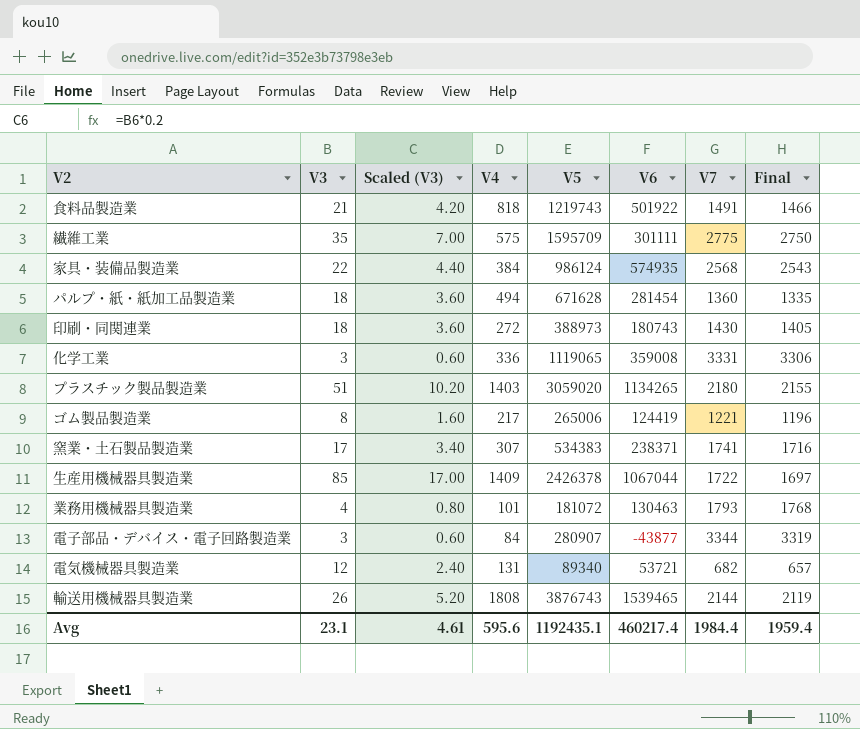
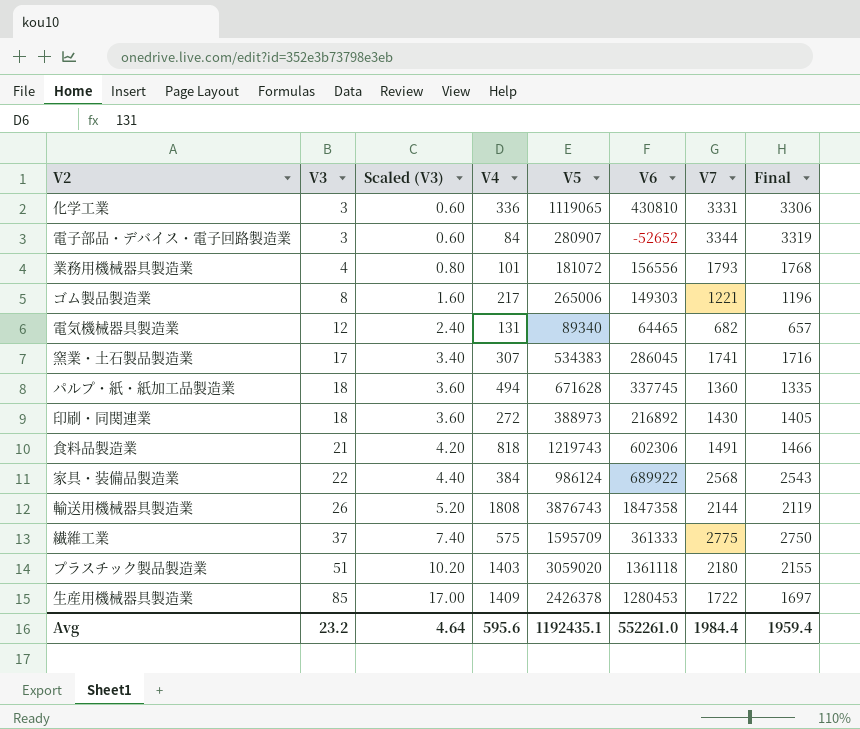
row order: none -> V3 ascending
化学工業 | V6: 359008 -> 430810
電子部品・デバイス・電子回路製造業 | V6: -43877 -> -52652
業務用機械器具製造業 | V6: 130463 -> 156556
ゴム製品製造業 | V6: 124419 -> 149303
電気機械器具製造業 | V6: 53721 -> 64465
窯業・土石製品製造業 | V6: 238371 -> 286045
パルプ・紙・紙加工品製造業 | V6: 281454 -> 337745
印刷・同関連業 | V6: 180743 -> 216892
食料品製造業 | V6: 501922 -> 602306
家具・装備品製造業 | V6: 574935 -> 689922
輸送用機械器具製造業 | V6: 1539465 -> 1847358
繊維工業 | V3: 35 -> 37
繊維工業 | Scaled (V3): 7.00 -> 7.40
繊維工業 | V6: 301111 -> 361333
プラスチック製品製造業 | V6: 1134265 -> 1361118
生産用機械器具製造業 | V6: 1067044 -> 1280453
Avg | V3: 23.1 -> 23.2
Avg | Scaled (V3): 4.61 -> 4.64
Avg | V6: 460217.4 -> 552261.0

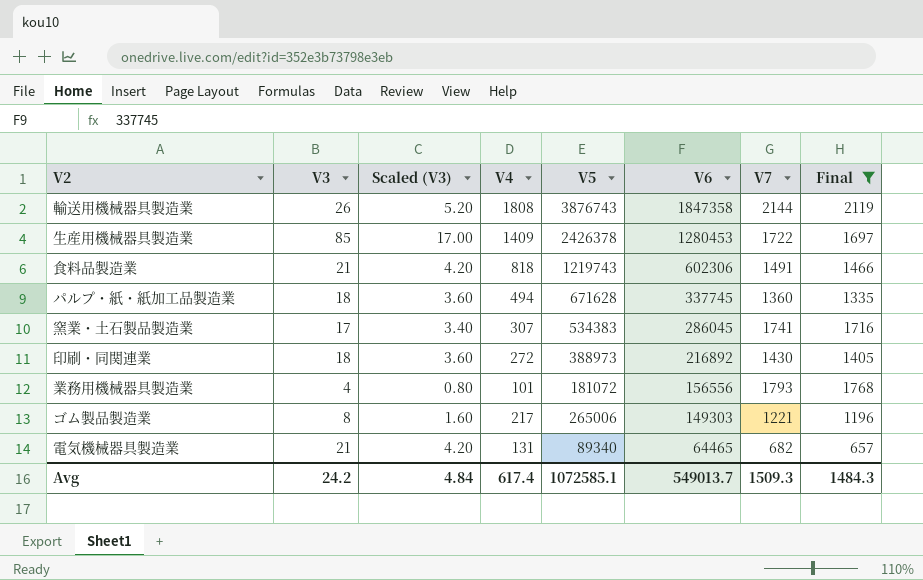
filter: none -> Final <= 2119
row order: V3 ascending -> V6 descending
電気機械器具製造業 | V3: 12 -> 21
電気機械器具製造業 | Scaled (V3): 2.40 -> 4.20
Avg | V3: 23.2 -> 24.2
Avg | Scaled (V3): 4.64 -> 4.84
Avg | V4: 595.6 -> 617.4
Avg | V5: 1192435.1 -> 1072585.1
Avg | V6: 552261.0 -> 549013.7
Avg | V7: 1984.4 -> 1509.3
Avg | Final: 1959.4 -> 1484.3

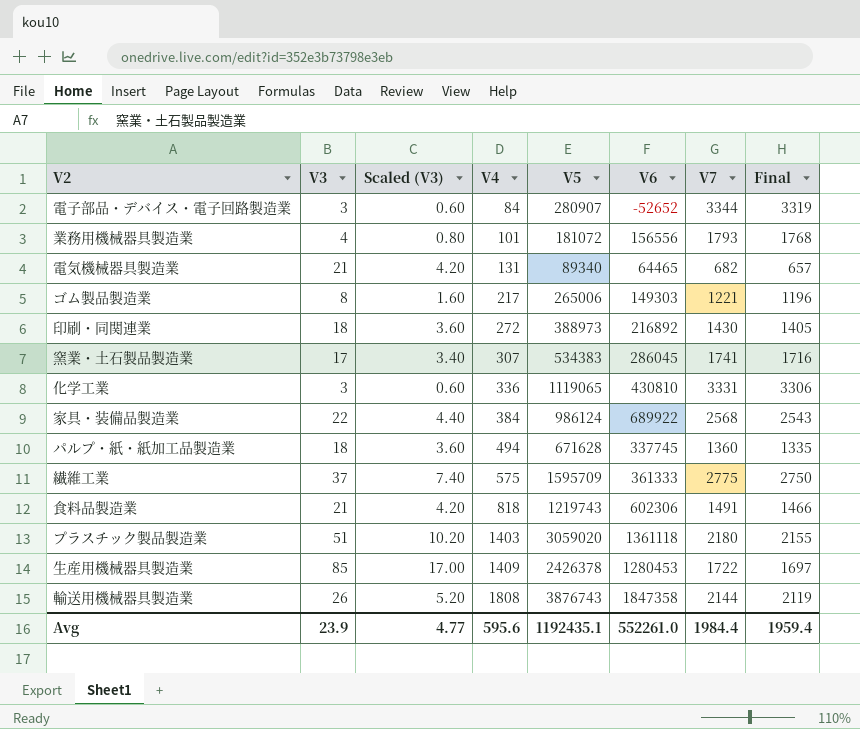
filter: Final <= 2119 -> none
row order: V6 descending -> V4 ascending
Avg | V3: 24.2 -> 23.9
Avg | Scaled (V3): 4.84 -> 4.77
Avg | V4: 617.4 -> 595.6
Avg | V5: 1072585.1 -> 1192435.1
Avg | V6: 549013.7 -> 552261.0
Avg | V7: 1509.3 -> 1984.4
Avg | Final: 1484.3 -> 1959.4

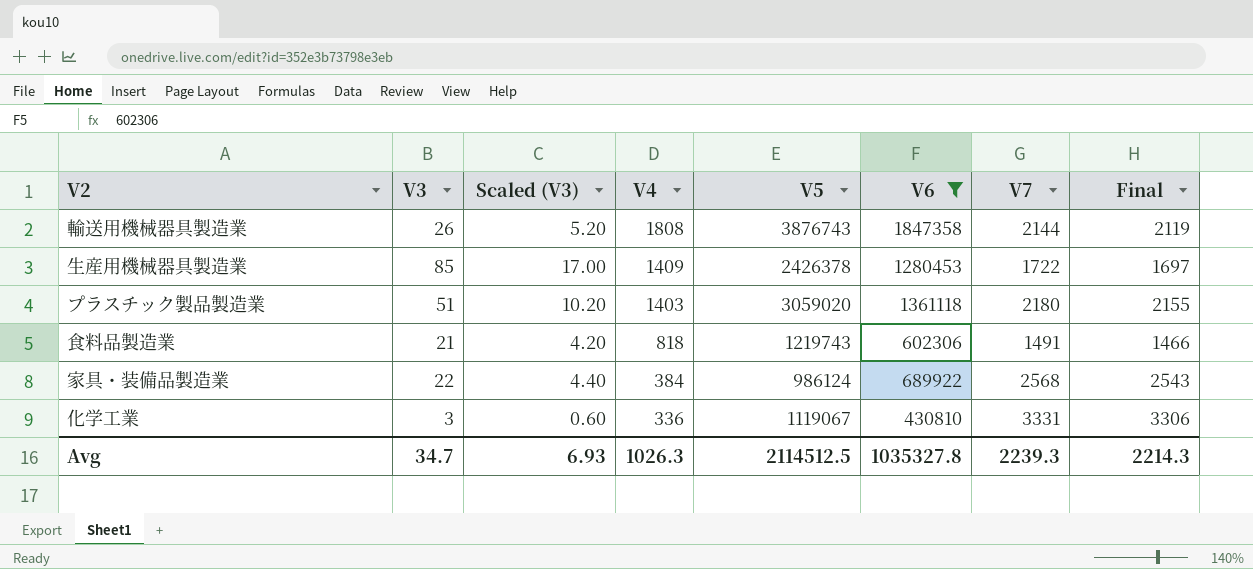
filter: none -> V6 >= 430810
row order: V4 ascending -> V4 descending
化学工業 | V5: 1119065 -> 1119067
Avg | V3: 23.9 -> 34.7
Avg | Scaled (V3): 4.77 -> 6.93
Avg | V4: 595.6 -> 1026.3
Avg | V5: 1192435.1 -> 2114512.5
Avg | V6: 552261.0 -> 1035327.8
Avg | V7: 1984.4 -> 2239.3
Avg | Final: 1959.4 -> 2214.3

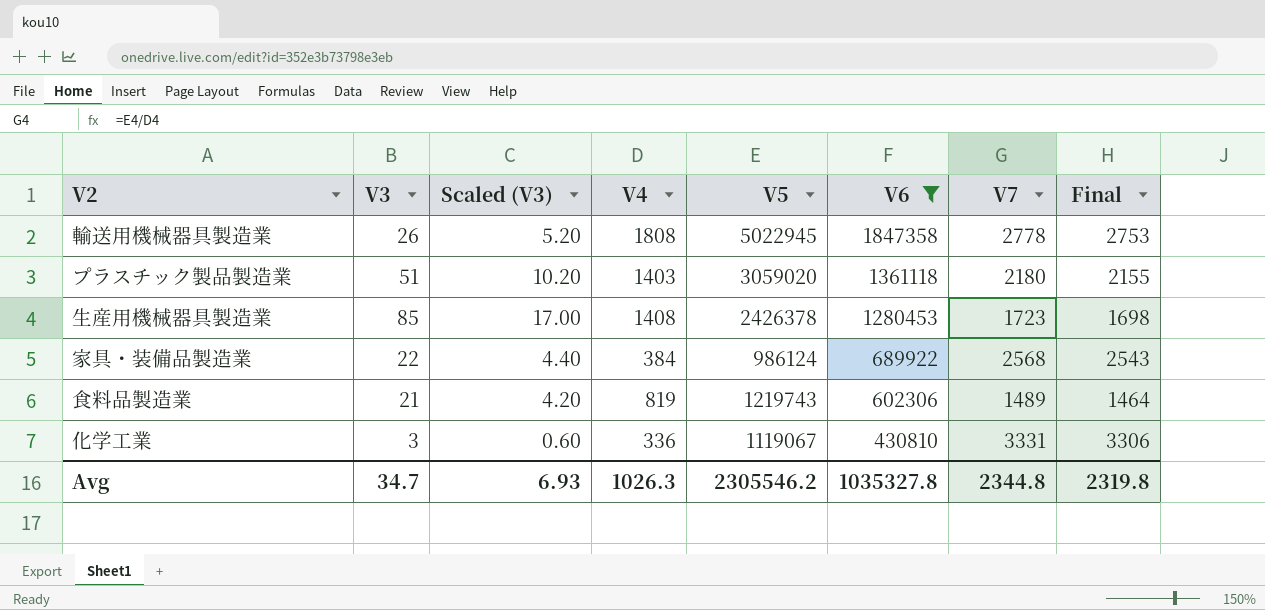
row order: V4 descending -> V6 descending
輸送用機械器具製造業 | V5: 3876743 -> 5022945
輸送用機械器具製造業 | V7: 2144 -> 2778
輸送用機械器具製造業 | Final: 2119 -> 2753
生産用機械器具製造業 | V4: 1409 -> 1408
生産用機械器具製造業 | V7: 1722 -> 1723
生産用機械器具製造業 | Final: 1697 -> 1698
食料品製造業 | V4: 818 -> 819
食料品製造業 | V7: 1491 -> 1489
食料品製造業 | Final: 1466 -> 1464
Avg | V5: 2114512.5 -> 2305546.2
Avg | V7: 2239.3 -> 2344.8
Avg | Final: 2214.3 -> 2319.8

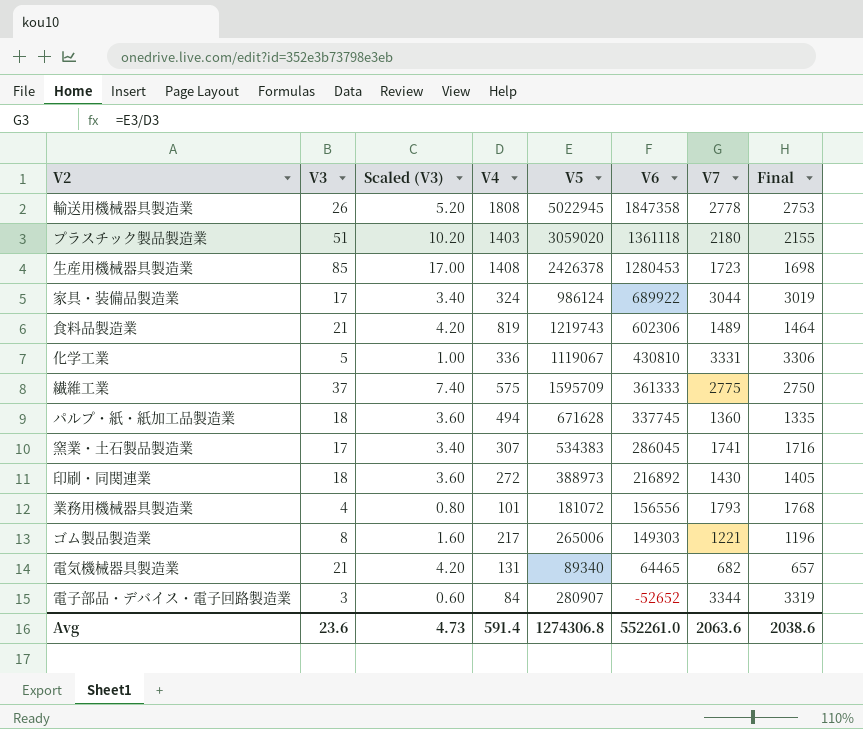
filter: V6 >= 430810 -> none
家具・装備品製造業 | V3: 22 -> 17
家具・装備品製造業 | Scaled (V3): 4.40 -> 3.40
家具・装備品製造業 | V4: 384 -> 324
家具・装備品製造業 | V7: 2568 -> 3044
家具・装備品製造業 | Final: 2543 -> 3019
化学工業 | V3: 3 -> 5
化学工業 | Scaled (V3): 0.60 -> 1.00
Avg | V3: 34.7 -> 23.6
Avg | Scaled (V3): 6.93 -> 4.73
Avg | V4: 1026.3 -> 591.4
Avg | V5: 2305546.2 -> 1274306.8
Avg | V6: 1035327.8 -> 552261.0
Avg | V7: 2344.8 -> 2063.6
Avg | Final: 2319.8 -> 2038.6

